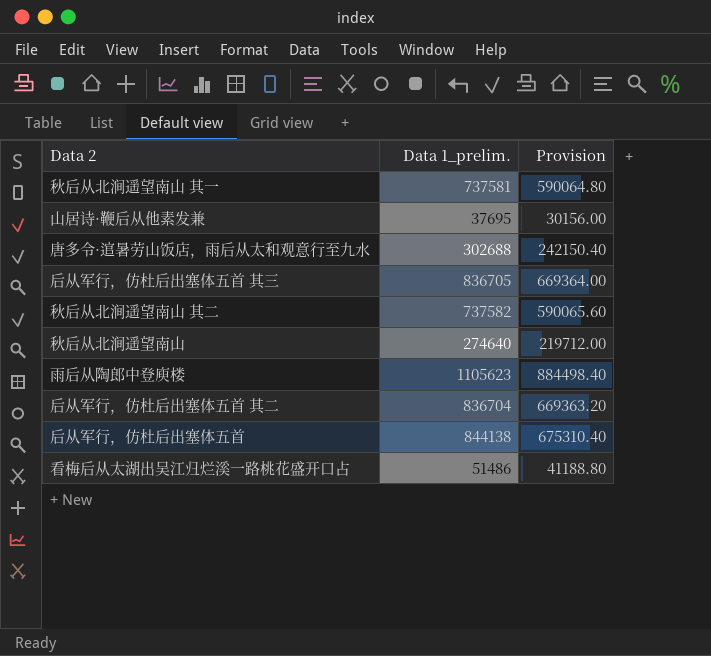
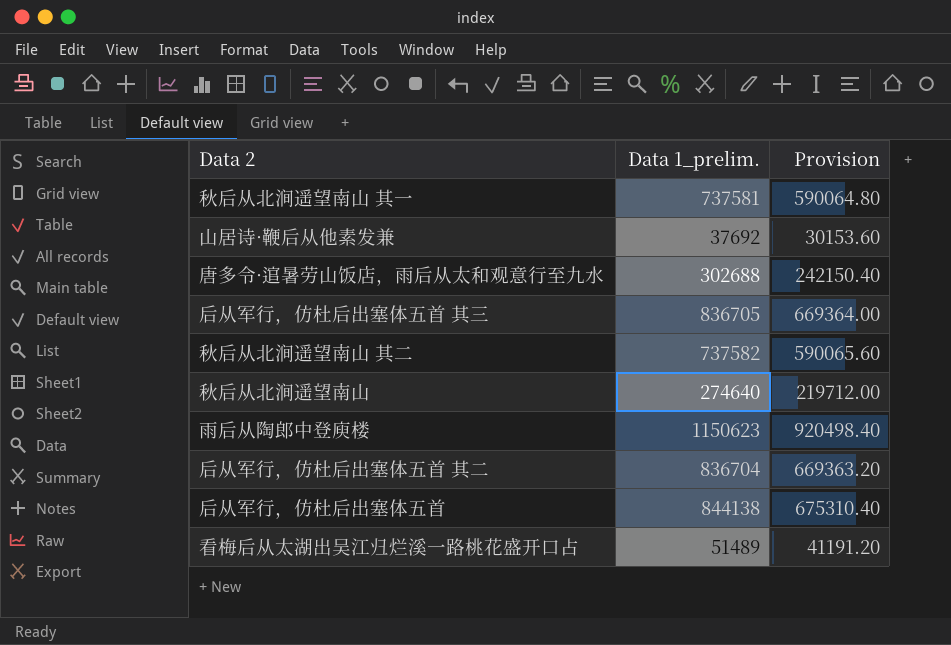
山居诗·鞭后从他素发兼 | Data 1_prelim.: 37695 -> 37692
山居诗·鞭后从他素发兼 | Provision: 30156.00 -> 30153.60
雨后从陶郎中登庾楼 | Data 1_prelim.: 1105623 -> 1150623
雨后从陶郎中登庾楼 | Provision: 884498.40 -> 920498.40
看梅后从太湖出吴江归烂溪一路桃花盛开口占 | Data 1_prelim.: 51486 -> 51489
看梅后从太湖出吴江归烂溪一路桃花盛开口占 | Provision: 41188.80 -> 41191.20

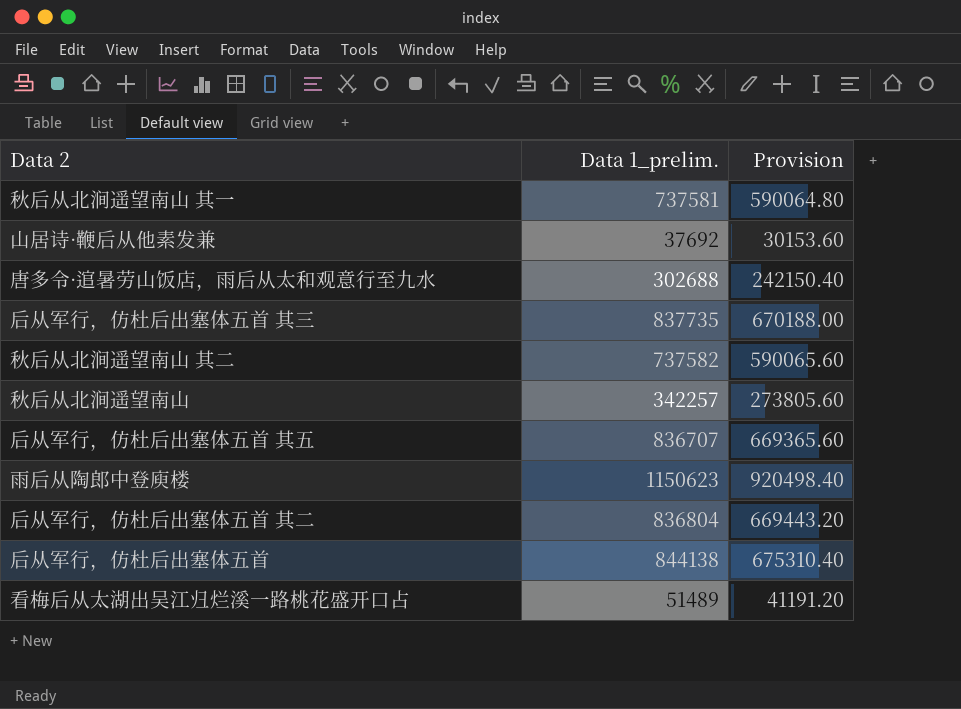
后从军行，仿杜后出塞体五首 其三 | Data 1_prelim.: 836705 -> 837735
后从军行，仿杜后出塞体五首 其三 | Provision: 669364.00 -> 670188.00
秋后从北涧遥望南山 | Data 1_prelim.: 274640 -> 342257
秋后从北涧遥望南山 | Provision: 219712.00 -> 273805.60
row 后从军行，仿杜后出塞体五首 其五: none -> 836707 | 669365.60
后从军行，仿杜后出塞体五首 其二 | Data 1_prelim.: 836704 -> 836804
后从军行，仿杜后出塞体五首 其二 | Provision: 669363.20 -> 669443.20

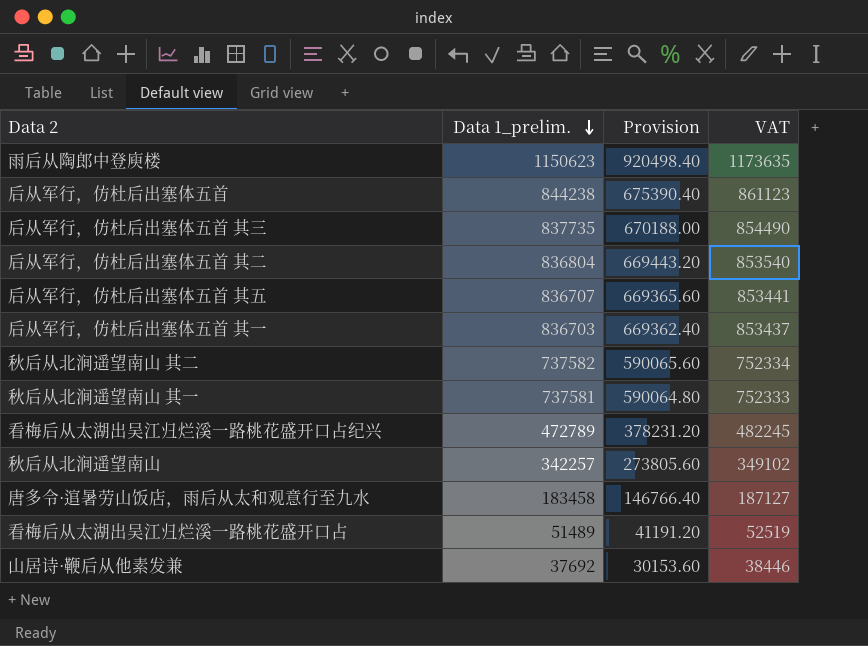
row order: none -> Data 1_prelim. descending
column VAT | formula: none -> [Data 1_prelim.] * 1.02
后从军行，仿杜后出塞体五首 | Data 1_prelim.: 844138 -> 844238
后从军行，仿杜后出塞体五首 | Provision: 675310.40 -> 675390.40
row 后从军行，仿杜后出塞体五首 其一: none -> 836703 | 669362.40 | 853437
row 看梅后从太湖出吴江归烂溪一路桃花盛开口占纪兴: none -> 472789 | 378231.20 | 482245
唐多令·逭暑劳山饭店，雨后从太和观意行至九水 | Data 1_prelim.: 302688 -> 183458
唐多令·逭暑劳山饭店，雨后从太和观意行至九水 | Provision: 242150.40 -> 146766.40

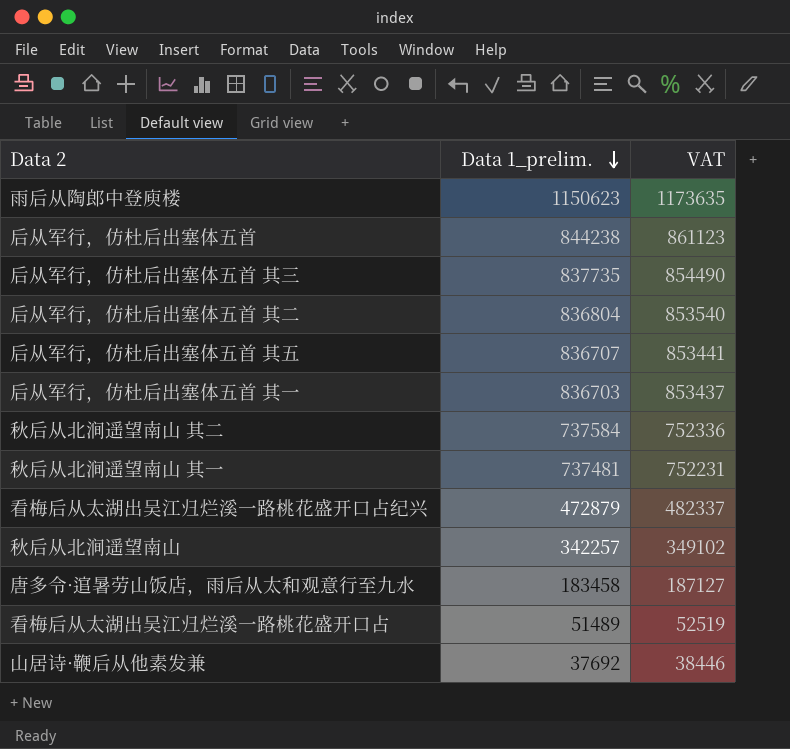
column Provision | formula: [Data 1_prelim.] * 0.8 -> none
秋后从北涧遥望南山 其二 | Data 1_prelim.: 737582 -> 737584
秋后从北涧遥望南山 其二 | VAT: 752334 -> 752336
秋后从北涧遥望南山 其一 | Data 1_prelim.: 737581 -> 737481
秋后从北涧遥望南山 其一 | VAT: 752333 -> 752231
看梅后从太湖出吴江归烂溪一路桃花盛开口占纪兴 | Data 1_prelim.: 472789 -> 472879
看梅后从太湖出吴江归烂溪一路桃花盛开口占纪兴 | VAT: 482245 -> 482337

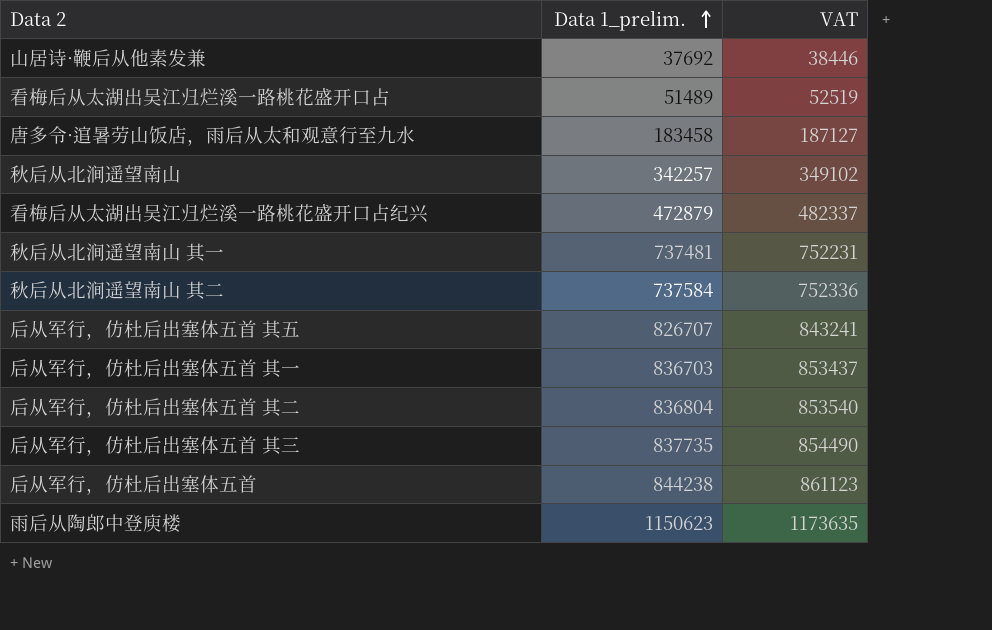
row order: Data 1_prelim. descending -> Data 1_prelim. ascending
后从军行，仿杜后出塞体五首 其五 | Data 1_prelim.: 836707 -> 826707
后从军行，仿杜后出塞体五首 其五 | VAT: 853441 -> 843241

